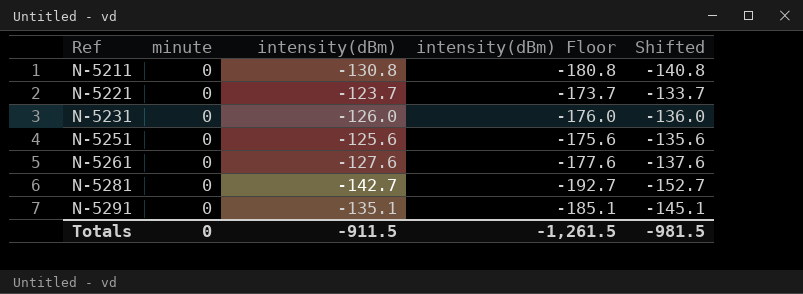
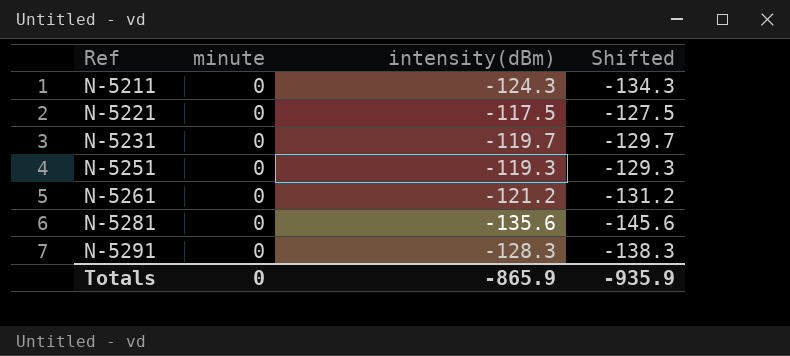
column intensity(dBm) Floor | formula: [intensity(dBm)] - 50 -> none
N-5211 | intensity(dBm): -130.8 -> -124.3
N-5211 | Shifted: -140.8 -> -134.3
N-5221 | intensity(dBm): -123.7 -> -117.5
N-5221 | Shifted: -133.7 -> -127.5
N-5231 | intensity(dBm): -126.0 -> -119.7
N-5231 | Shifted: -136.0 -> -129.7
N-5251 | intensity(dBm): -125.6 -> -119.3
N-5251 | Shifted: -135.6 -> -129.3
N-5261 | intensity(dBm): -127.6 -> -121.2
N-5261 | Shifted: -137.6 -> -131.2
N-5281 | intensity(dBm): -142.7 -> -135.6
N-5281 | Shifted: -152.7 -> -145.6
N-5291 | intensity(dBm): -135.1 -> -128.3
N-5291 | Shifted: -145.1 -> -138.3
Totals | intensity(dBm): -911.5 -> -865.9
Totals | Shifted: -981.5 -> -935.9

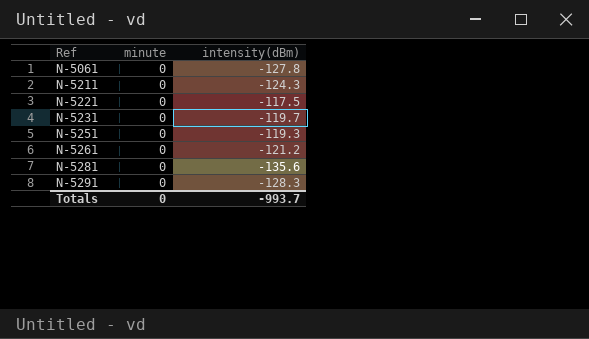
column Shifted | formula: [intensity(dBm)] - 10 -> none
row N-5061: none -> 0 | -127.8
Totals | intensity(dBm): -865.9 -> -993.7

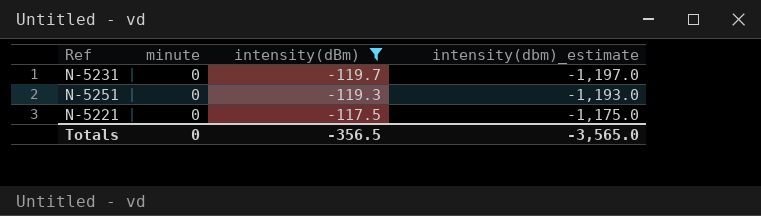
filter: none -> intensity(dBm) >= -119.7
row order: Ref ascending -> intensity(dBm) ascending
column intensity(dbm)_estimate | formula: none -> [intensity(dBm)] * 10
Totals | intensity(dBm): -993.7 -> -356.5

